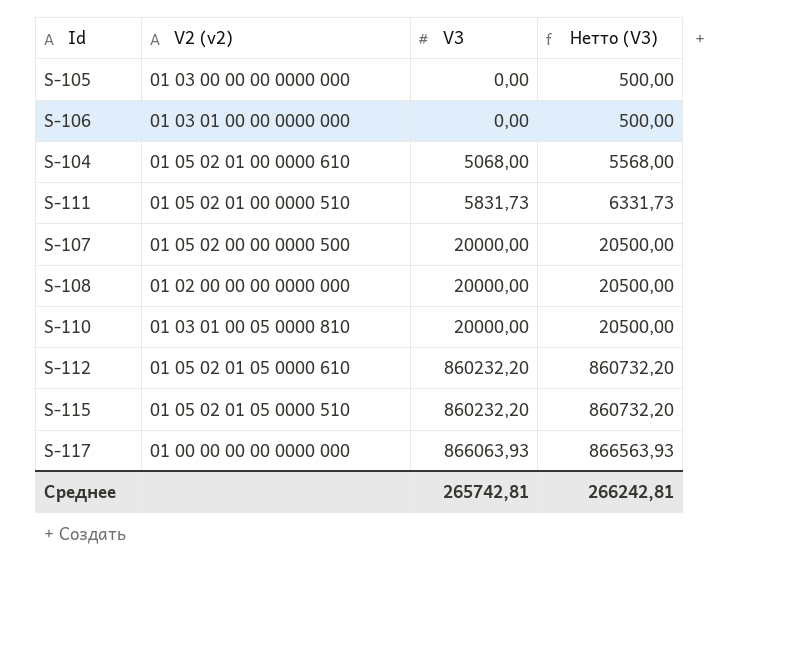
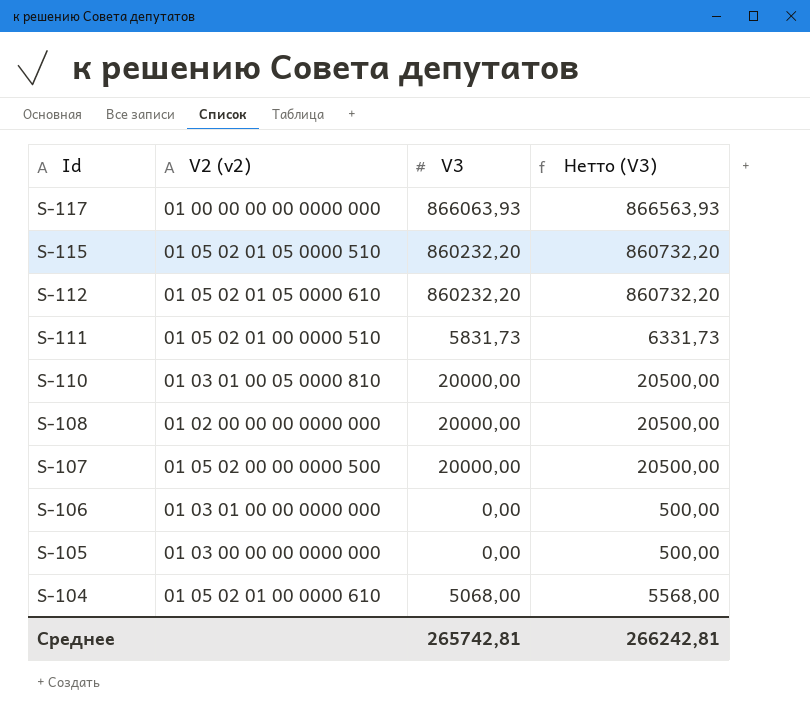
row order: V3 ascending -> Id descending

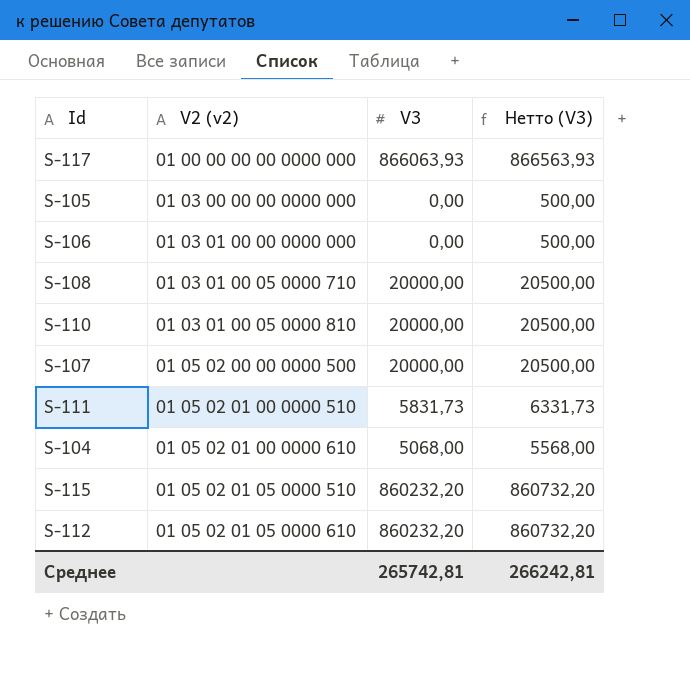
row order: Id descending -> V2 (v2) ascending
S-108 | V2 (v2): 01 02 00 00 00 0000 000 -> 01 03 01 00 05 0000 710

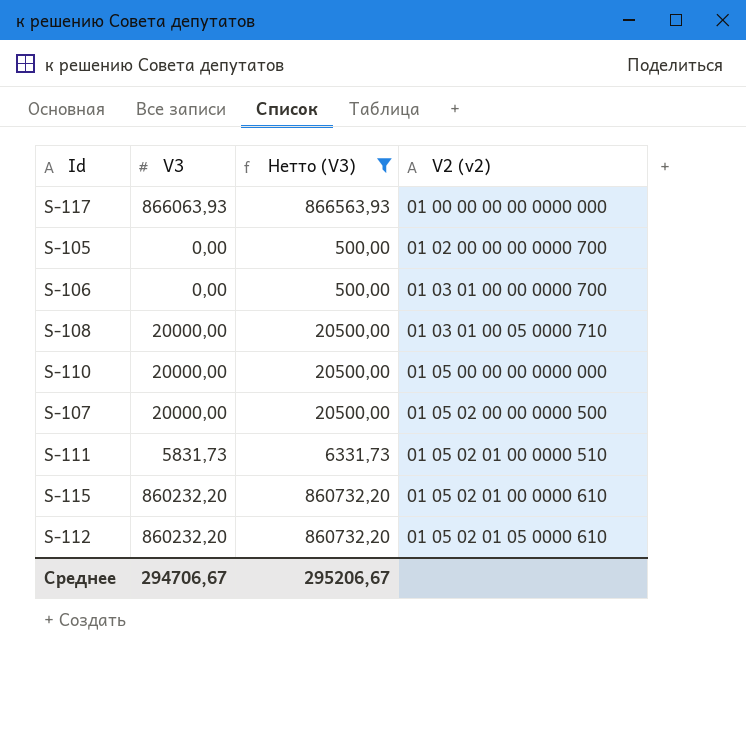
filter: none -> Нетто (V3) != 5568,00
column V2 (v2) | position: 2 -> 4
S-105 | V2 (v2): 01 03 00 00 00 0000 000 -> 01 02 00 00 00 0000 700
S-106 | V2 (v2): 01 03 01 00 00 0000 000 -> 01 03 01 00 00 0000 700
S-110 | V2 (v2): 01 03 01 00 05 0000 810 -> 01 05 00 00 00 0000 000
S-115 | V2 (v2): 01 05 02 01 05 0000 510 -> 01 05 02 01 00 0000 610
Среднее | V3: 265742,81 -> 294706,67
Среднее | Нетто (V3): 266242,81 -> 295206,67

